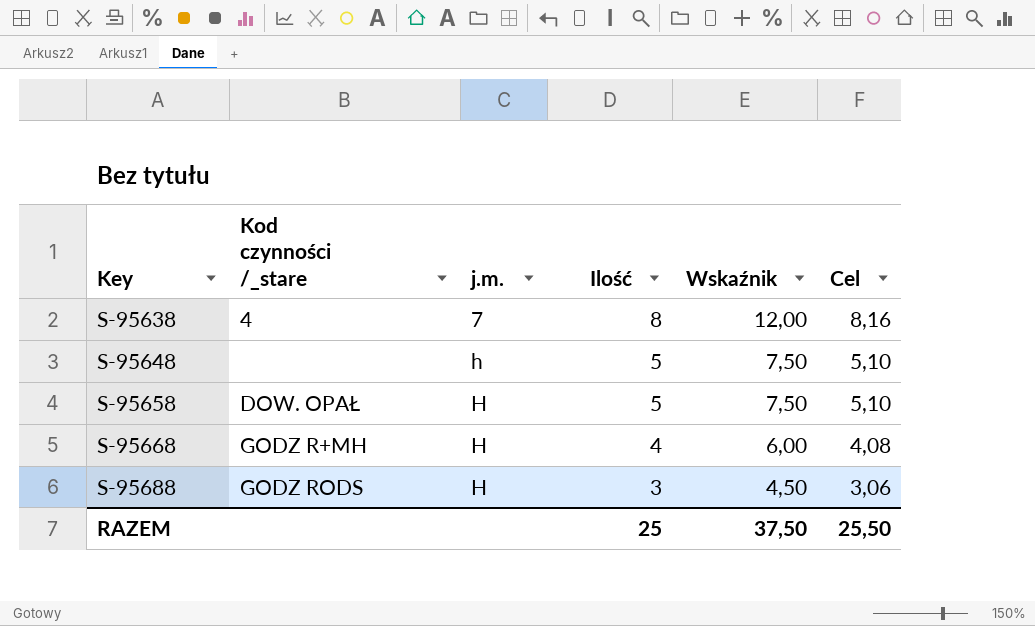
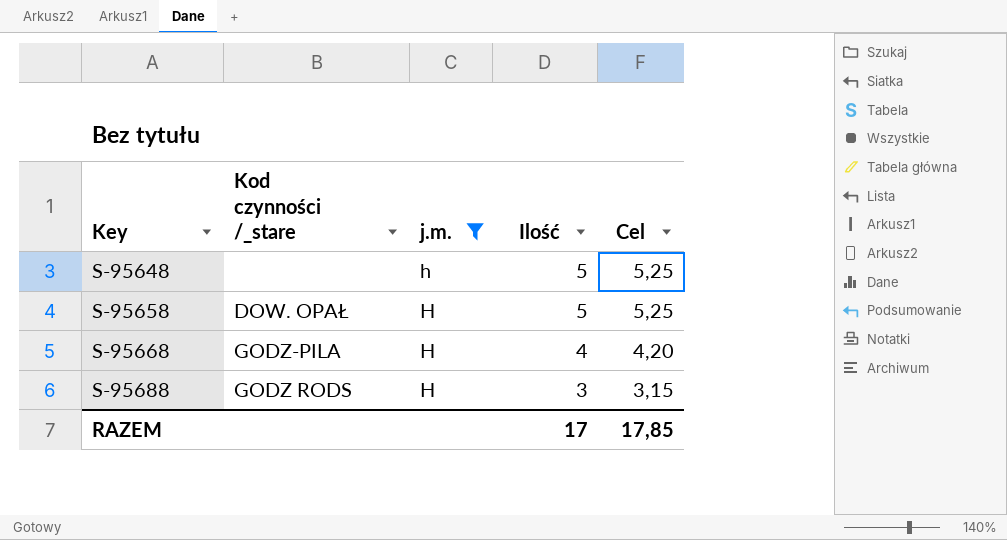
filter: none -> j.m. != 7
column Wskaźnik | formula: [Ilość] * 1,5 -> none
column Cel | formula: [Ilość] * 1,02 -> [Ilość] * 1,05
S-95668 | Kod czynności /_stare: GODZ R+MH -> GODZ-PILA
RAZEM | Ilość: 25 -> 17
RAZEM | Cel: 25,50 -> 17,85

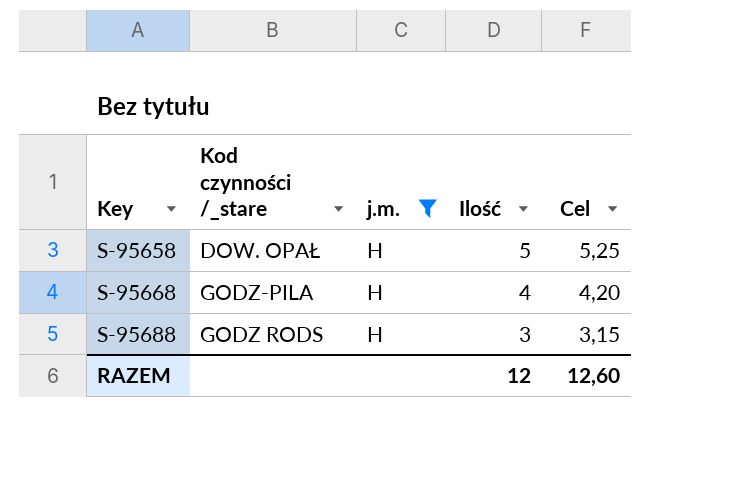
row S-95648: none | h | 5 | 5,25 -> none
RAZEM | Ilość: 17 -> 12
RAZEM | Cel: 17,85 -> 12,60

